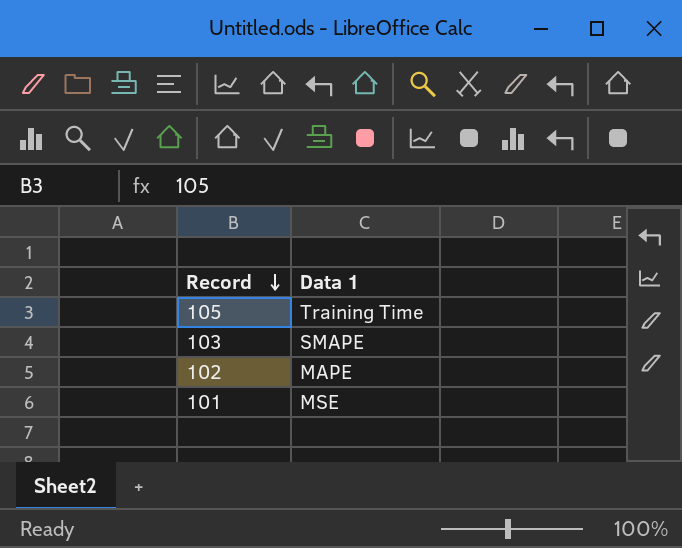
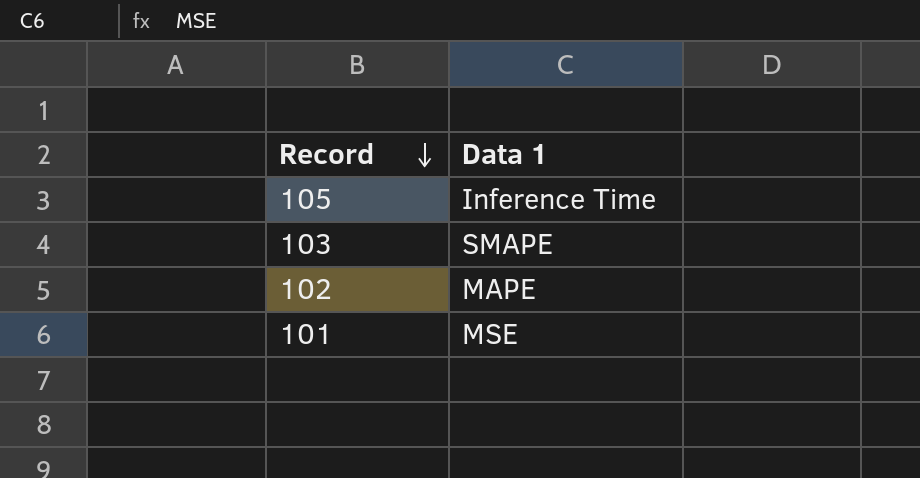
105 | Data 1: Training Time -> Inference Time

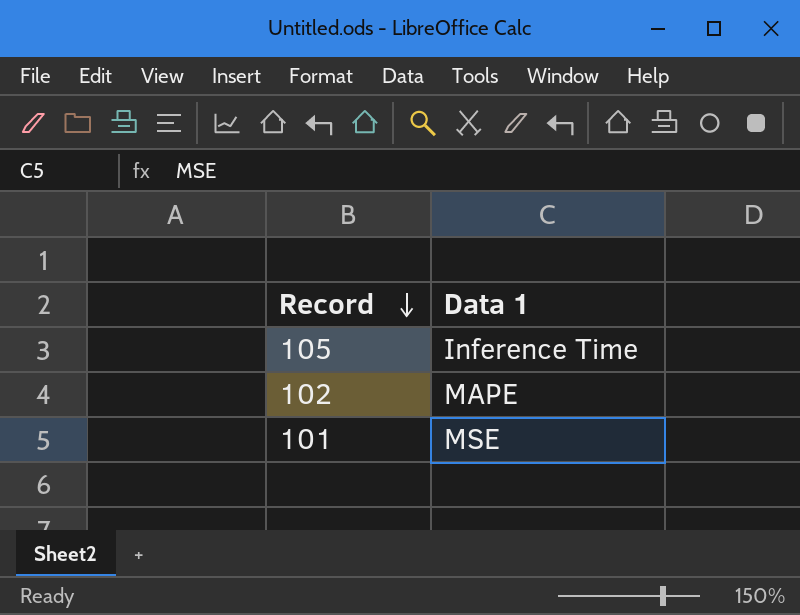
row 103: SMAPE -> none

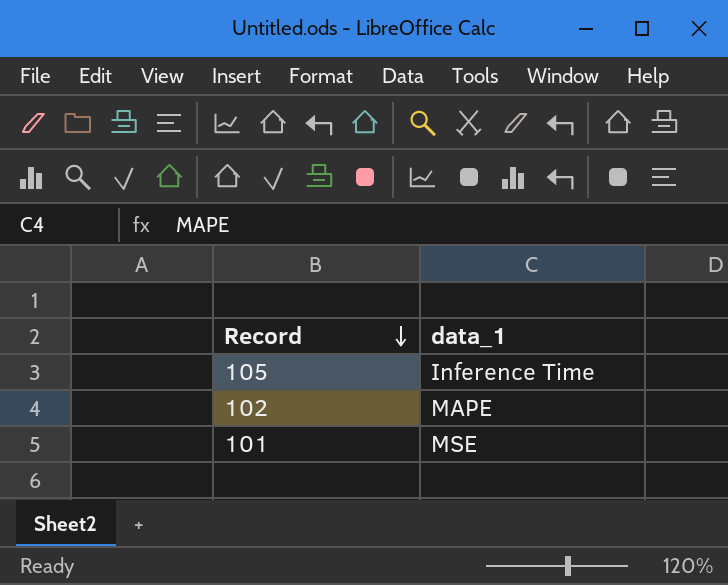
column name: Data 1 -> data_1

